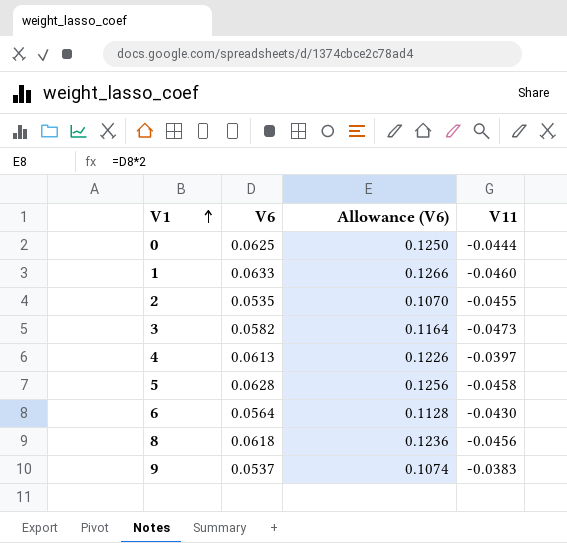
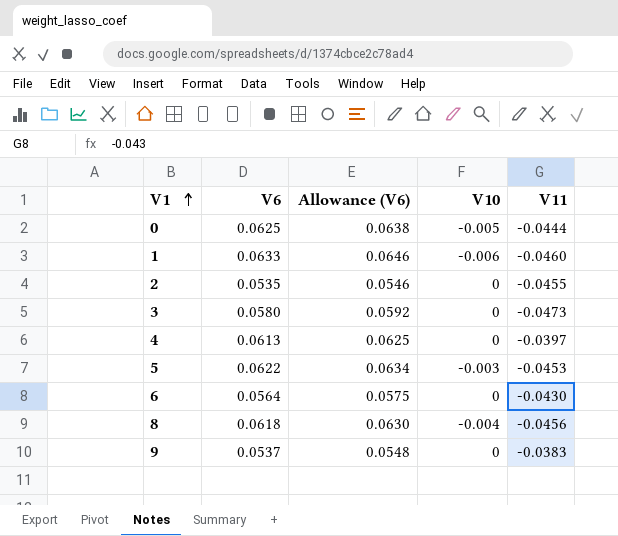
column Allowance (V6) | formula: [V6] * 2 -> [V6] * 1.02
column V10 | position: none -> 4
3 | V6: 0.0582 -> 0.0580
5 | V6: 0.0628 -> 0.0622
5 | V11: -0.0458 -> -0.0453

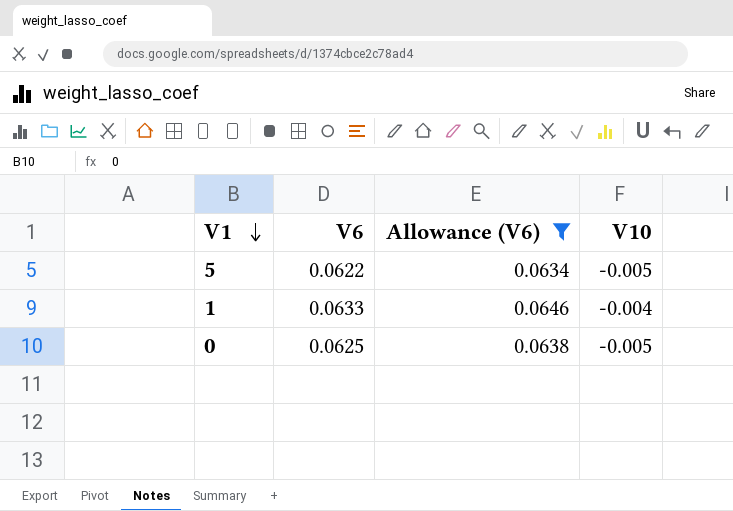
filter: none -> Allowance (V6) >= 0.0634
row order: V1 ascending -> V1 descending
column V11 | position: 5 -> none
5 | V10: -0.003 -> -0.005
1 | V10: -0.006 -> -0.004

